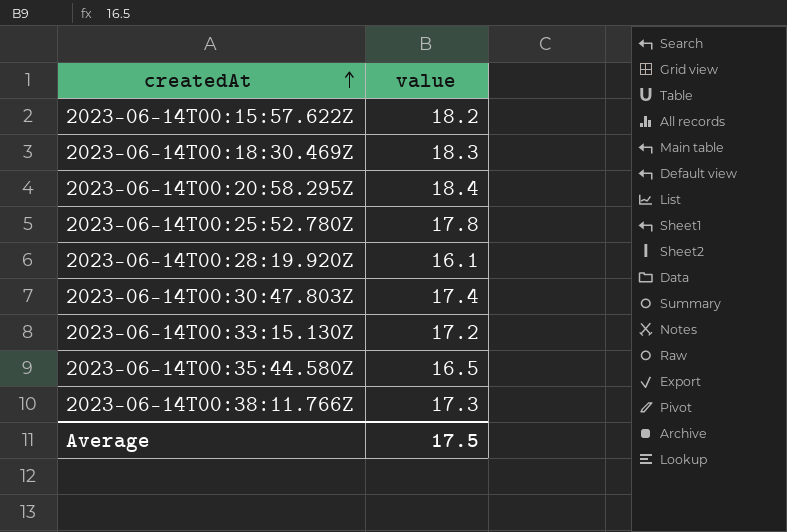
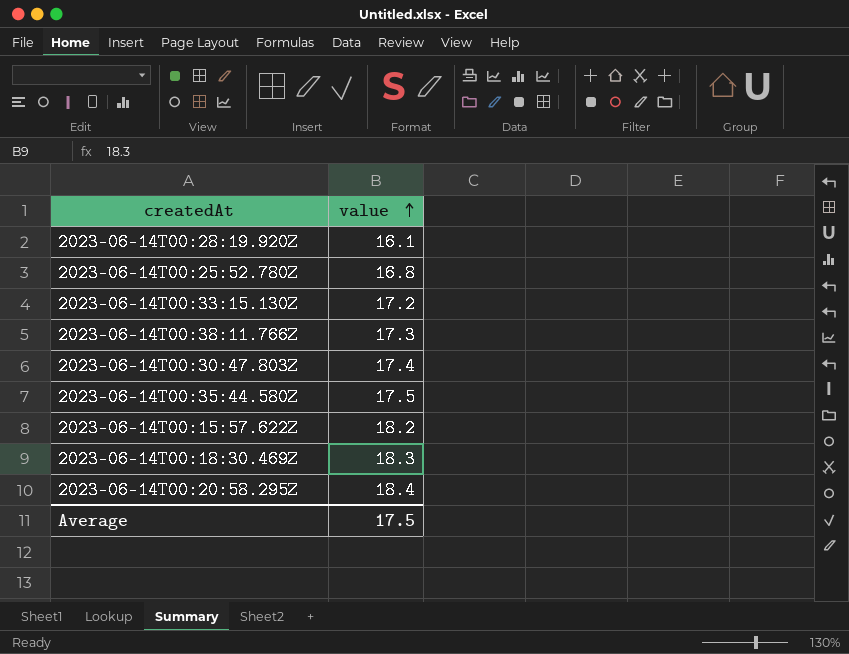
row order: createdAt ascending -> value ascending
2023-06-14T00:25:52.780Z | value: 17.8 -> 16.8
2023-06-14T00:35:44.580Z | value: 16.5 -> 17.5

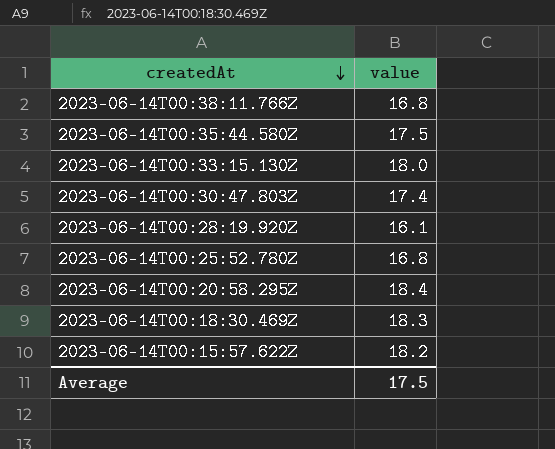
row order: value ascending -> createdAt descending
2023-06-14T00:38:11.766Z | value: 17.3 -> 16.8
2023-06-14T00:33:15.130Z | value: 17.2 -> 18.0

